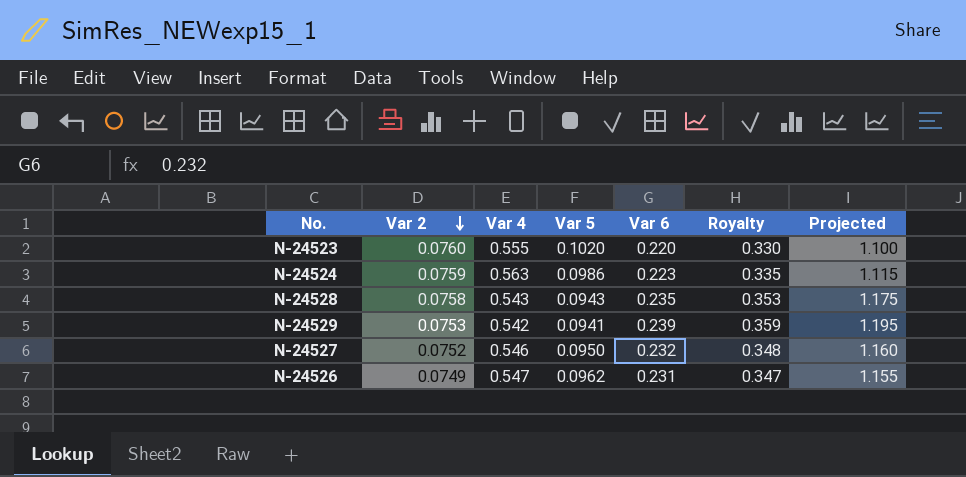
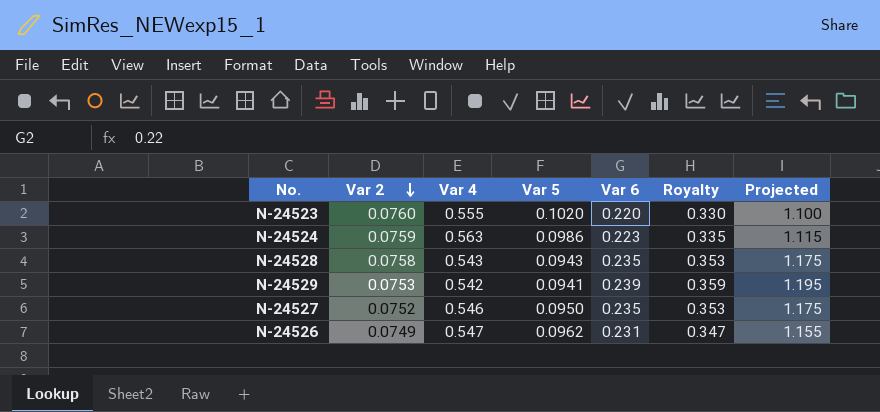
N-24527 | Var 6: 0.232 -> 0.235
N-24527 | Royalty: 0.348 -> 0.353
N-24527 | Projected: 1.160 -> 1.175

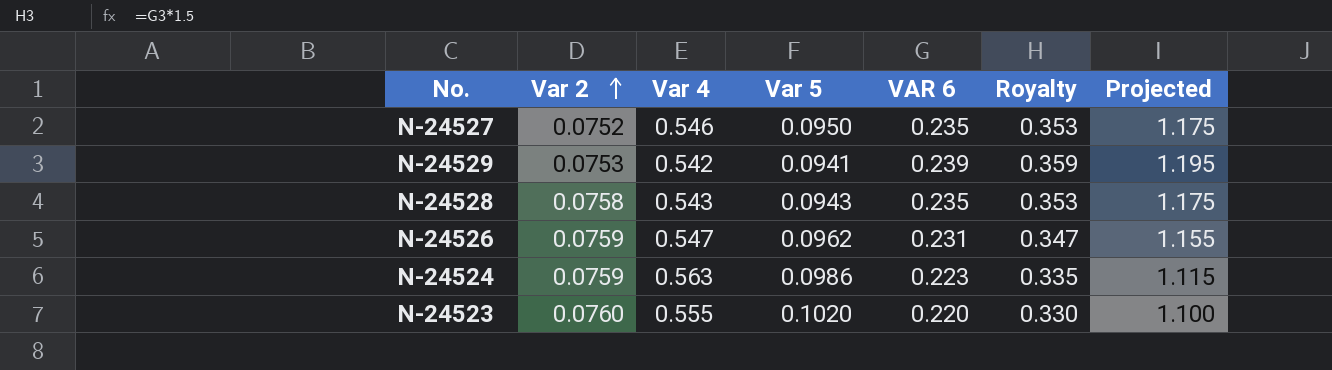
row order: Var 2 descending -> Var 2 ascending
column name: Var 6 -> VAR 6
N-24526 | Var 2: 0.0749 -> 0.0759

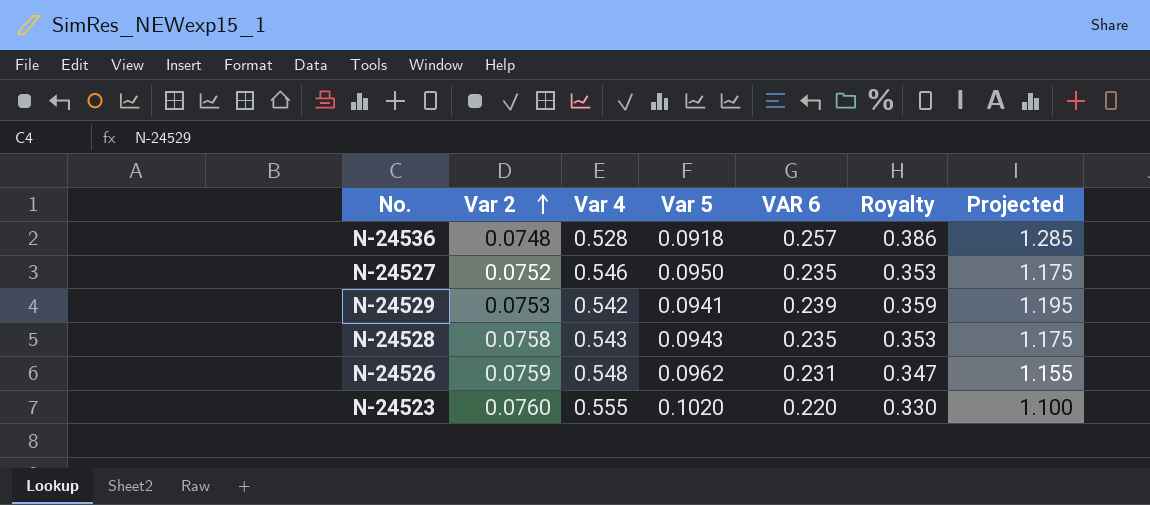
row N-24524: 0.0759 | 0.563 | 0.0986 | 0.223 | 0.335 | 1.115 -> none
row N-24536: none -> 0.0748 | 0.528 | 0.0918 | 0.257 | 0.386 | 1.285
N-24526 | Var 4: 0.547 -> 0.548

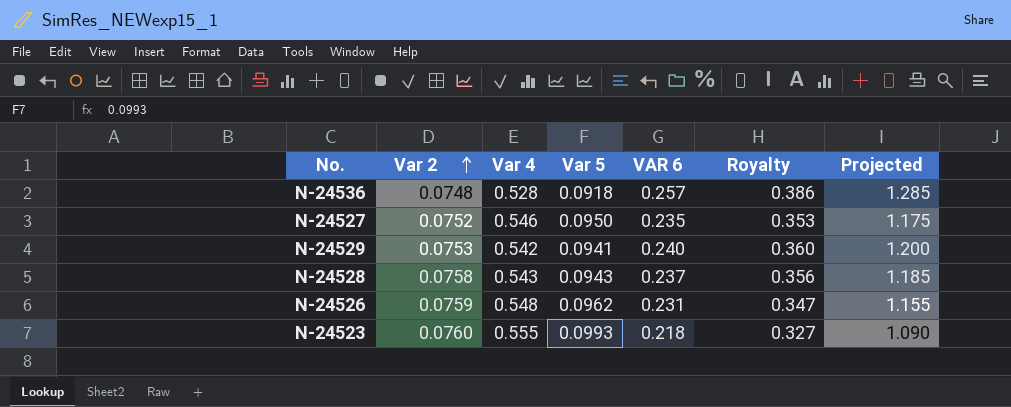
N-24529 | VAR 6: 0.239 -> 0.240
N-24529 | Royalty: 0.359 -> 0.360
N-24529 | Projected: 1.195 -> 1.200
N-24528 | VAR 6: 0.235 -> 0.237
N-24528 | Royalty: 0.353 -> 0.356
N-24528 | Projected: 1.175 -> 1.185
N-24523 | Var 5: 0.1020 -> 0.0993
N-24523 | VAR 6: 0.220 -> 0.218
N-24523 | Royalty: 0.330 -> 0.327
N-24523 | Projected: 1.100 -> 1.090

